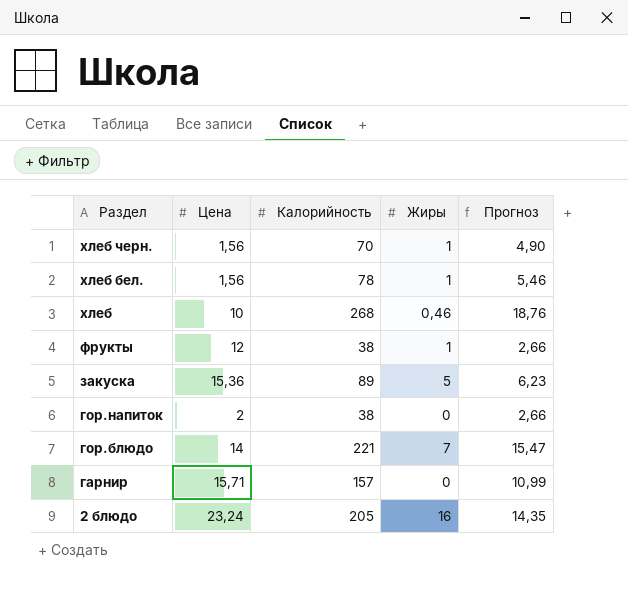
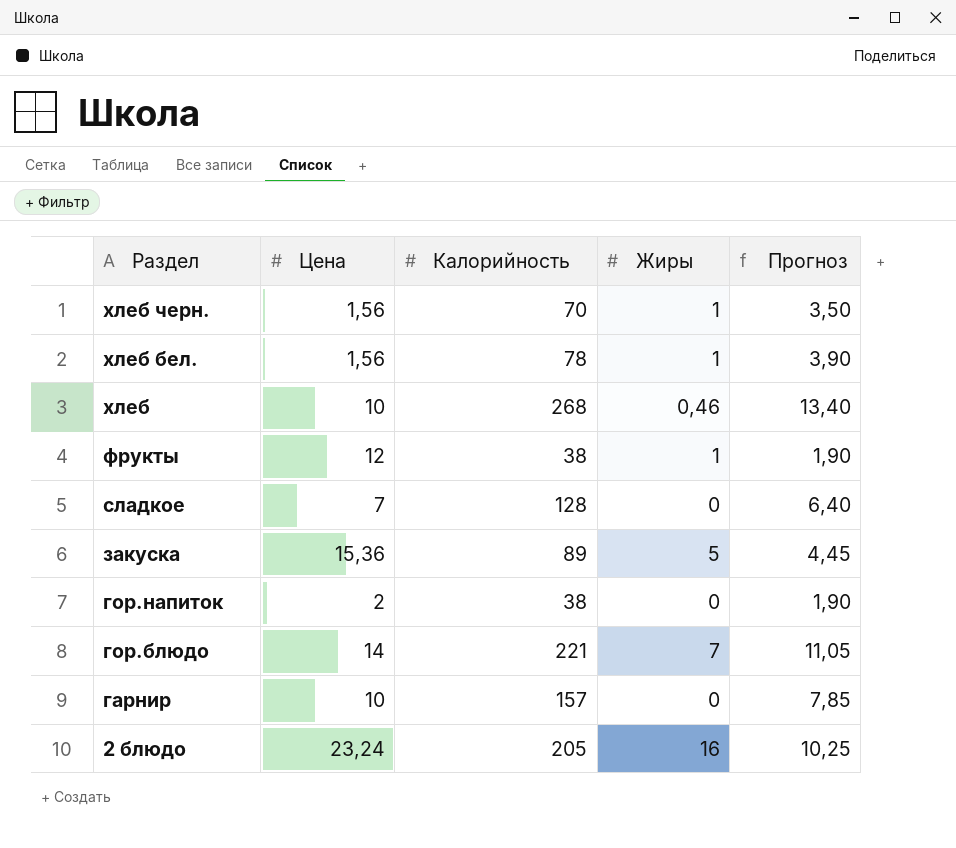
column Прогноз | formula: [Калорийность] * 0,07 -> [Калорийность] * 0,05
row сладкое: none -> 7 | 128 | 0 | 6,40
гарнир | Цена: 15,71 -> 10

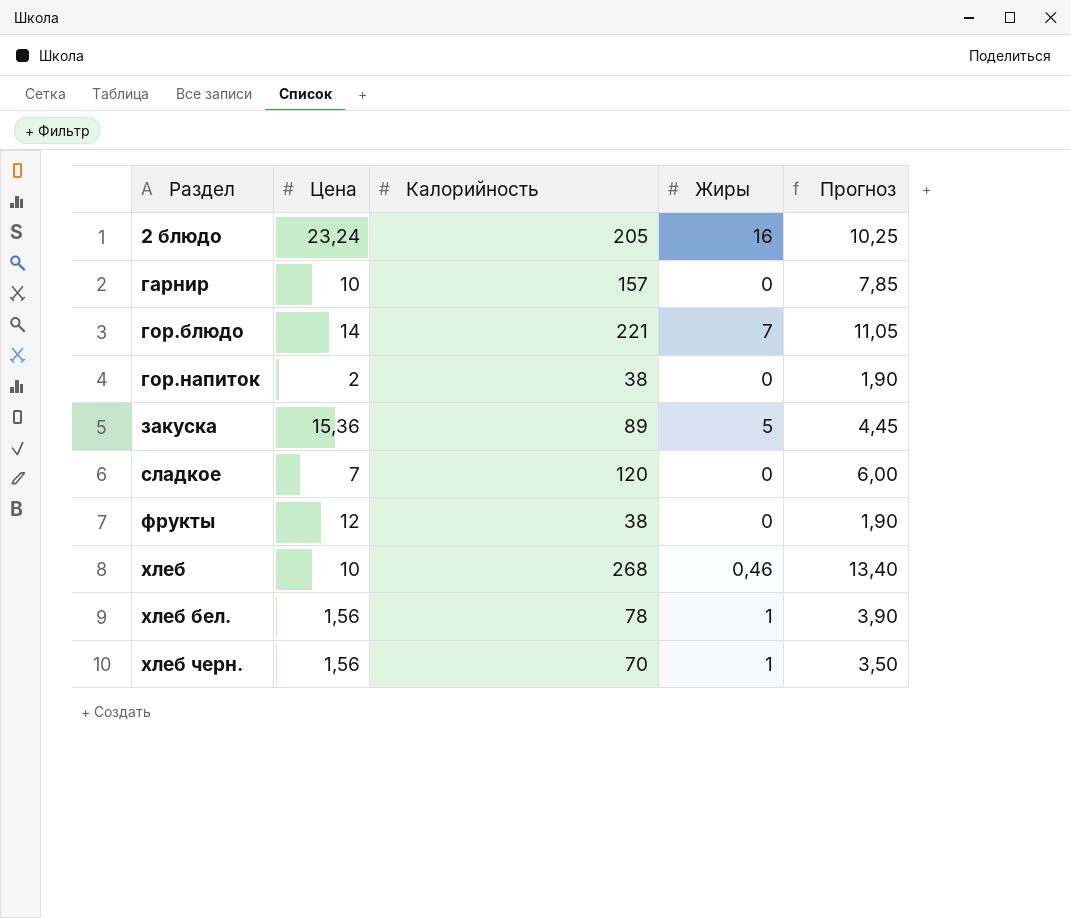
row order: Раздел descending -> Раздел ascending
сладкое | Калорийность: 128 -> 120
сладкое | Прогноз: 6,40 -> 6,00
фрукты | Жиры: 1 -> 0

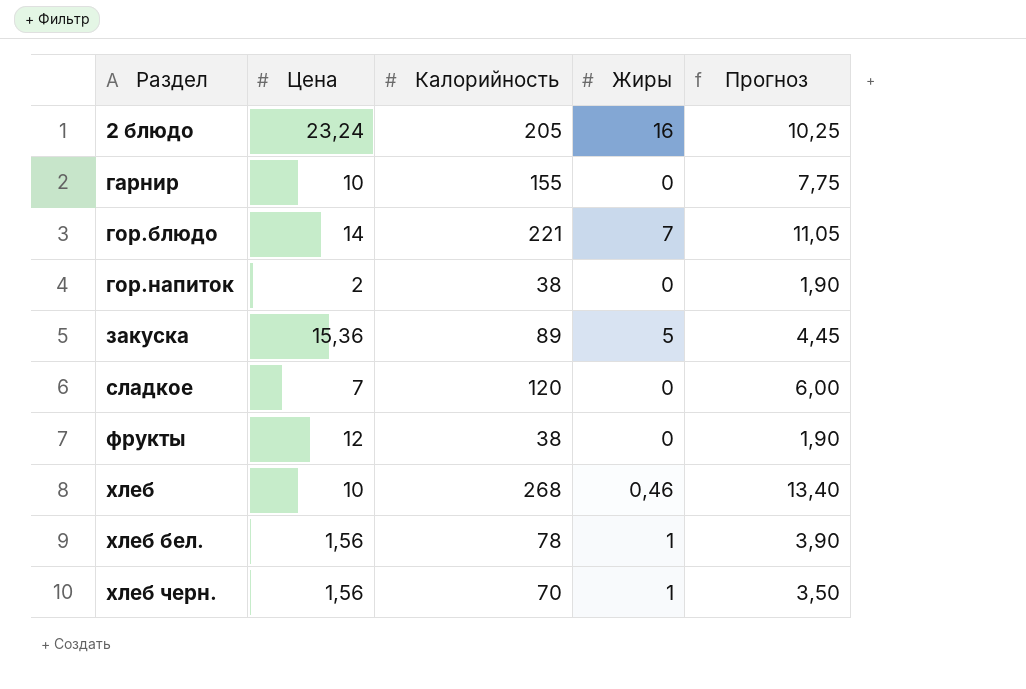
гарнир | Калорийность: 157 -> 155
гарнир | Прогноз: 7,85 -> 7,75

